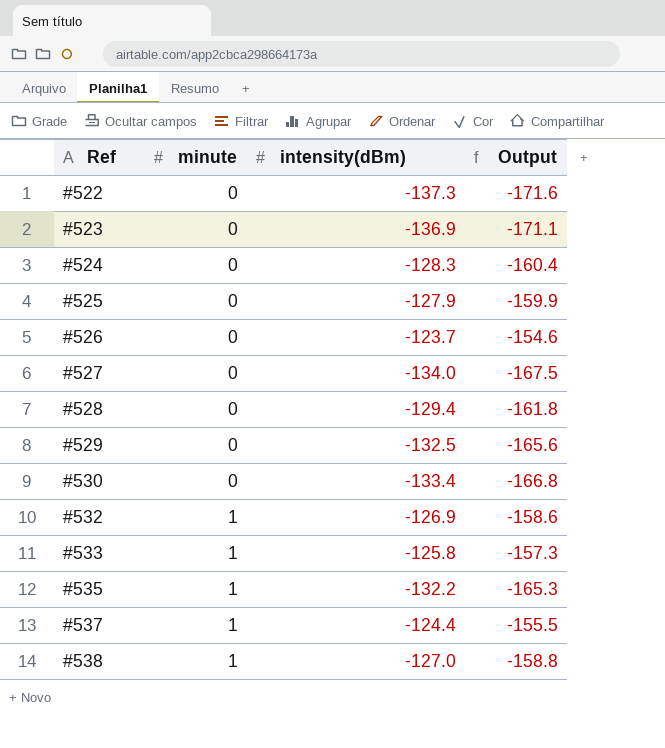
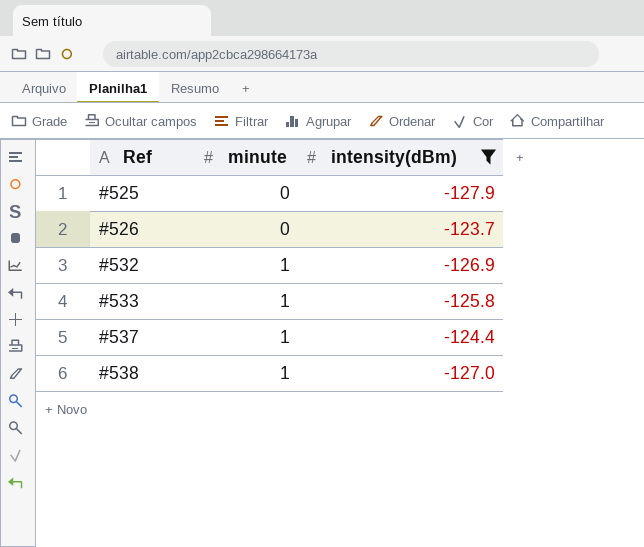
filter: none -> intensity(dBm) >= -127.9
column Output | formula: [intensity(dBm)] * 1.25 -> none

